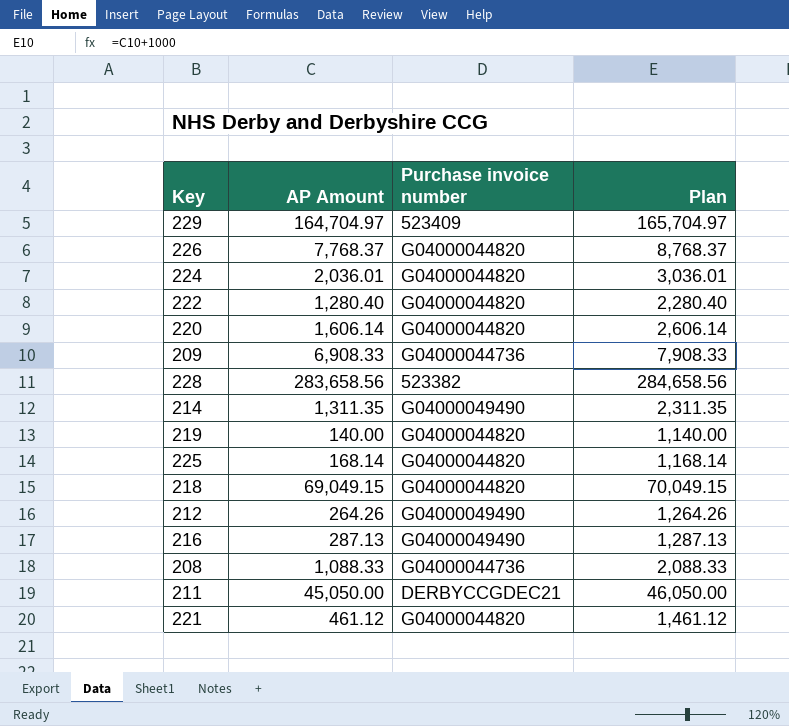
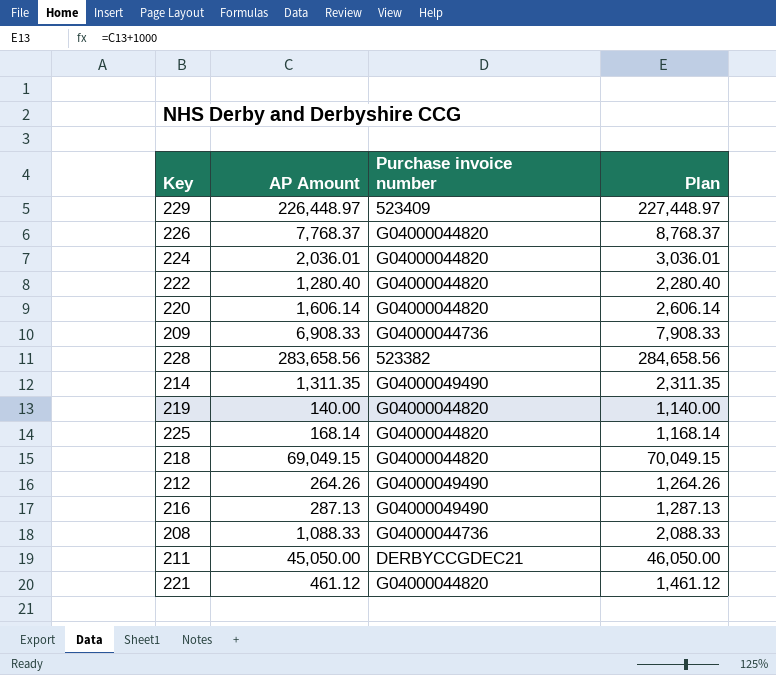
229 | AP Amount: 164,704.97 -> 226,448.97
229 | Plan: 165,704.97 -> 227,448.97

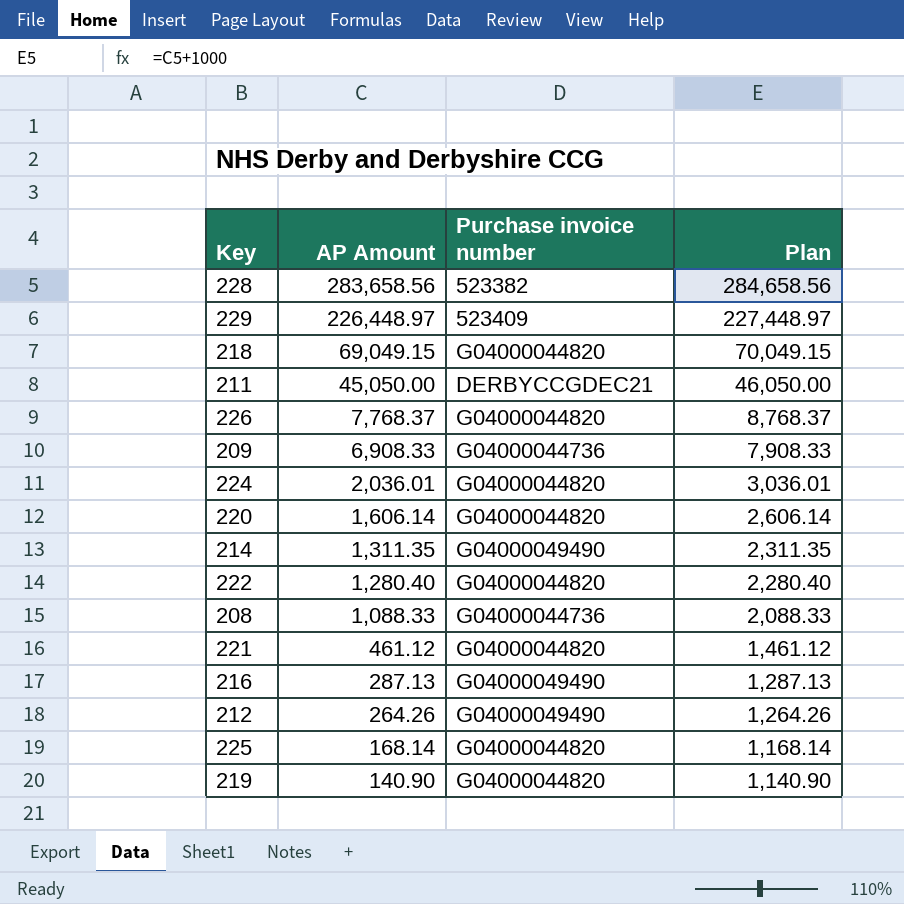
row order: none -> AP Amount descending
219 | AP Amount: 140.00 -> 140.90
219 | Plan: 1,140.00 -> 1,140.90

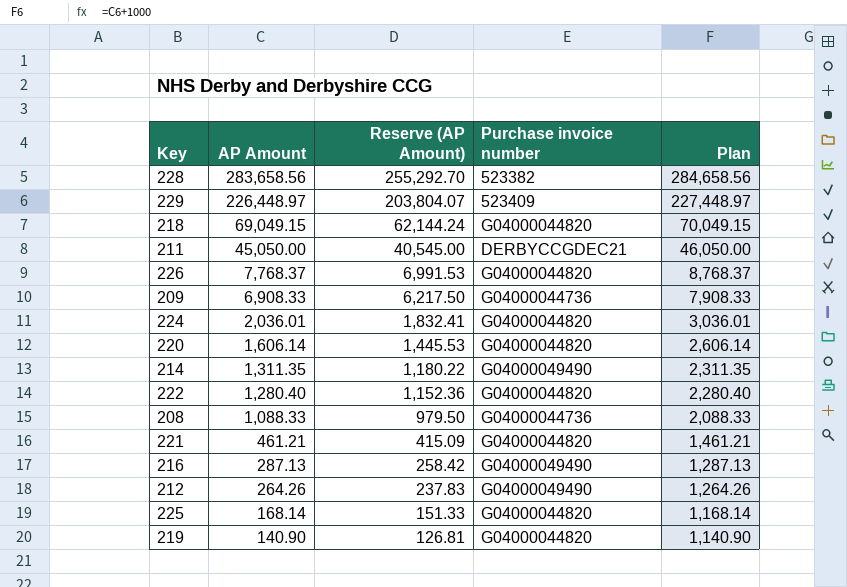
column Reserve (AP Amount) | formula: none -> [AP Amount] * 0.9
221 | AP Amount: 461.12 -> 461.21
221 | Plan: 1,461.12 -> 1,461.21

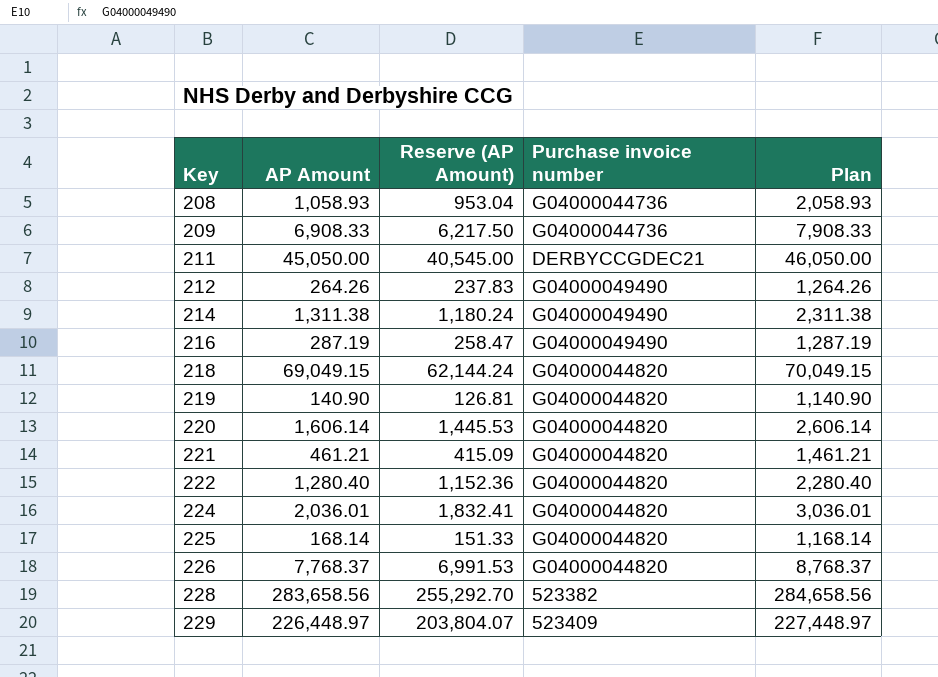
row order: AP Amount descending -> Key ascending
208 | AP Amount: 1,088.33 -> 1,058.93
208 | Reserve (AP Amount): 979.50 -> 953.04
208 | Plan: 2,088.33 -> 2,058.93
214 | AP Amount: 1,311.35 -> 1,311.38
214 | Reserve (AP Amount): 1,180.22 -> 1,180.24
214 | Plan: 2,311.35 -> 2,311.38
216 | AP Amount: 287.13 -> 287.19
216 | Reserve (AP Amount): 258.42 -> 258.47
216 | Plan: 1,287.13 -> 1,287.19

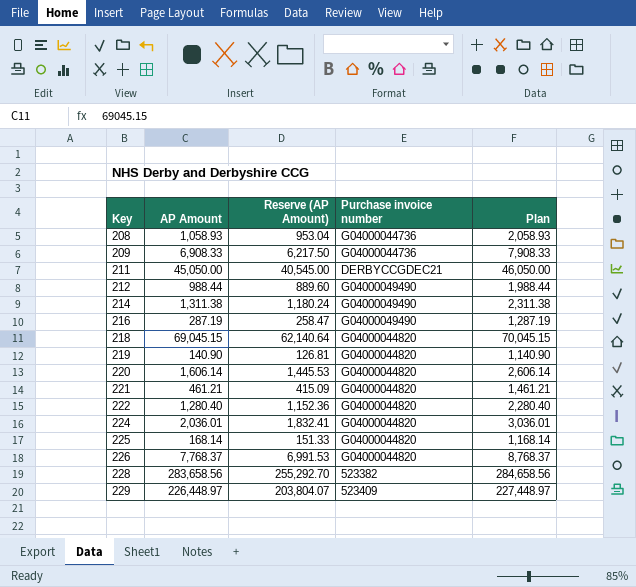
212 | AP Amount: 264.26 -> 988.44
212 | Reserve (AP Amount): 237.83 -> 889.60
212 | Plan: 1,264.26 -> 1,988.44
218 | AP Amount: 69,049.15 -> 69,045.15
218 | Reserve (AP Amount): 62,144.24 -> 62,140.64
218 | Plan: 70,049.15 -> 70,045.15

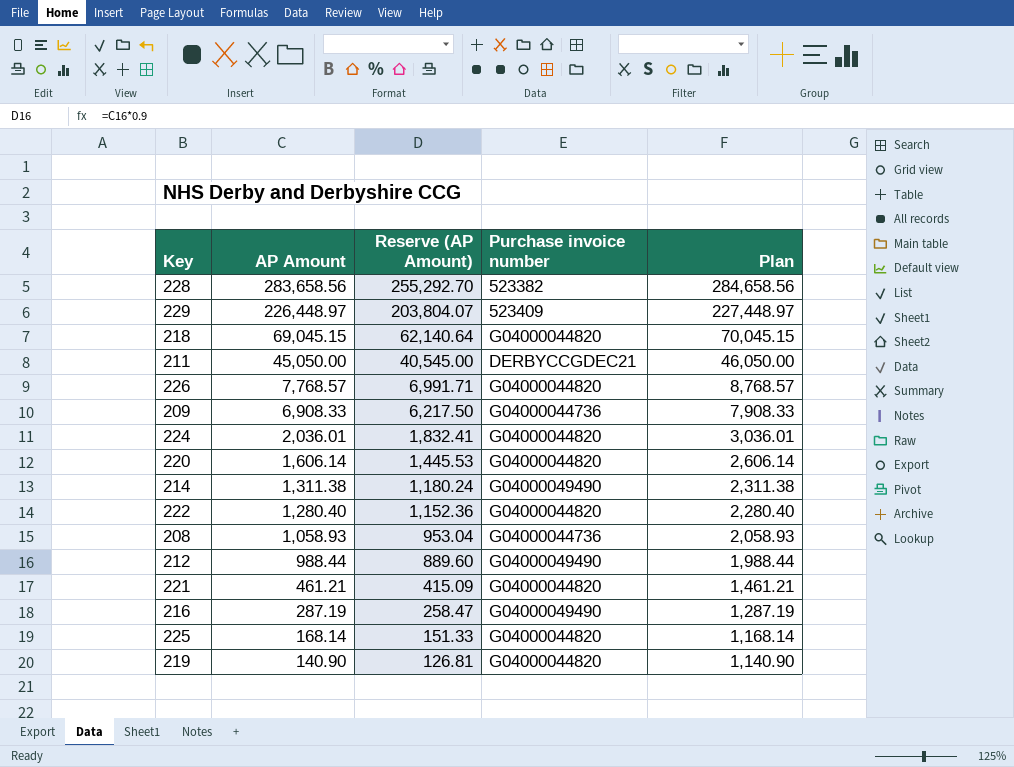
row order: Key ascending -> AP Amount descending
226 | AP Amount: 7,768.37 -> 7,768.57
226 | Reserve (AP Amount): 6,991.53 -> 6,991.71
226 | Plan: 8,768.37 -> 8,768.57

